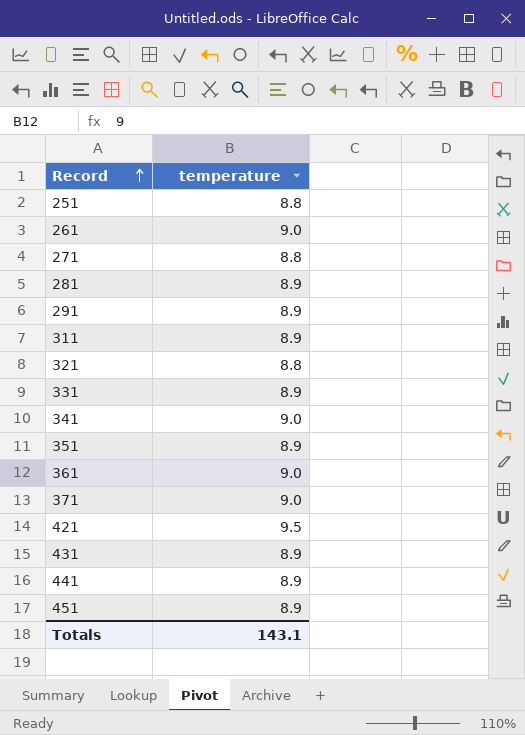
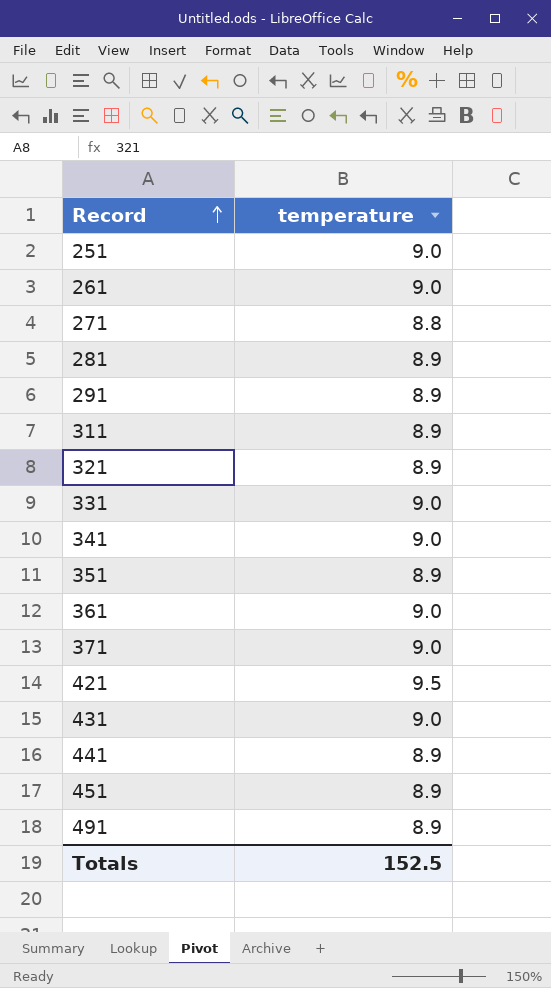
251 | temperature: 8.8 -> 9.0
321 | temperature: 8.8 -> 8.9
331 | temperature: 8.9 -> 9.0
431 | temperature: 8.9 -> 9.0
row 491: none -> 8.9
Totals | temperature: 143.1 -> 152.5

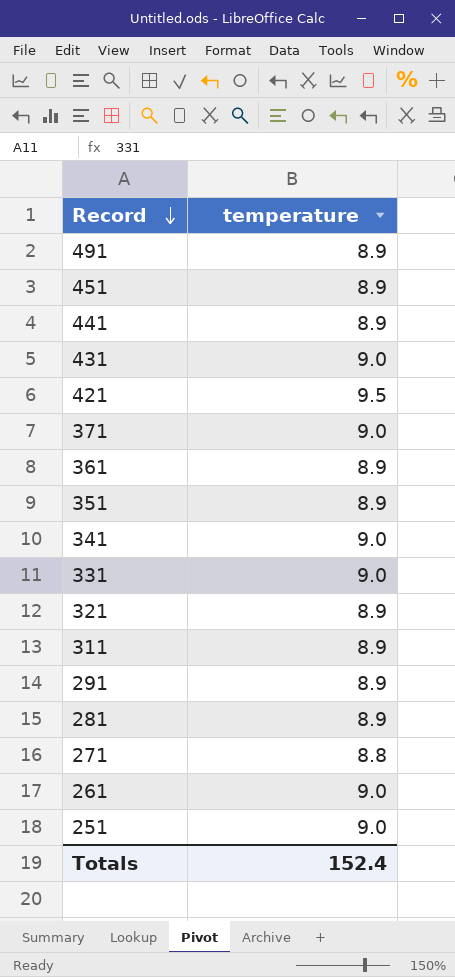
row order: Record ascending -> Record descending
361 | temperature: 9.0 -> 8.9
Totals | temperature: 152.5 -> 152.4

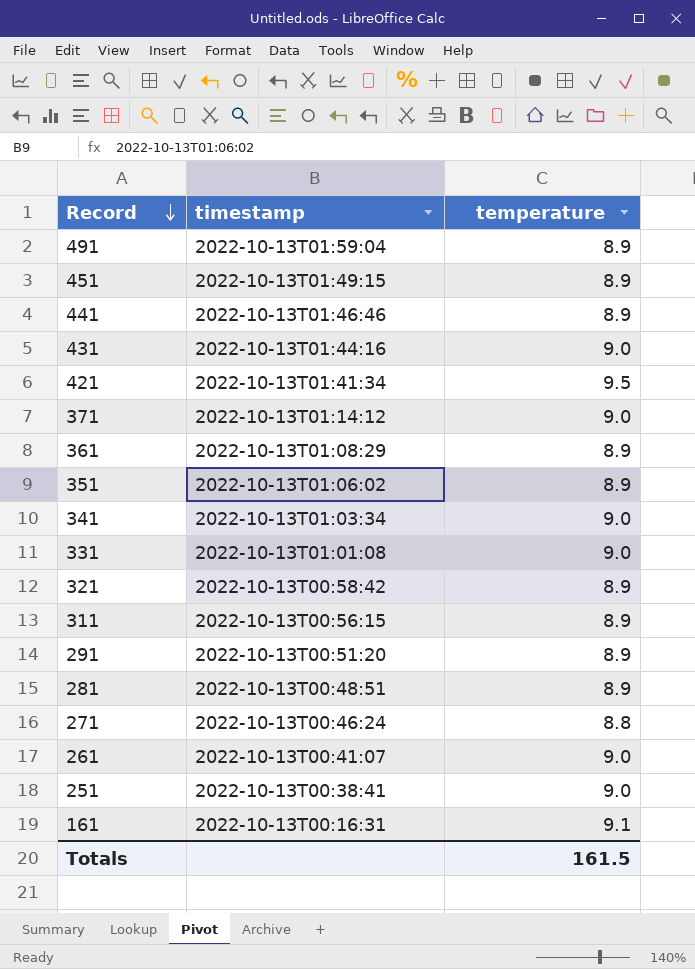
column timestamp | position: none -> 2
row 161: none -> 2022-10-13T00:16:31 | 9.1
Totals | temperature: 152.4 -> 161.5

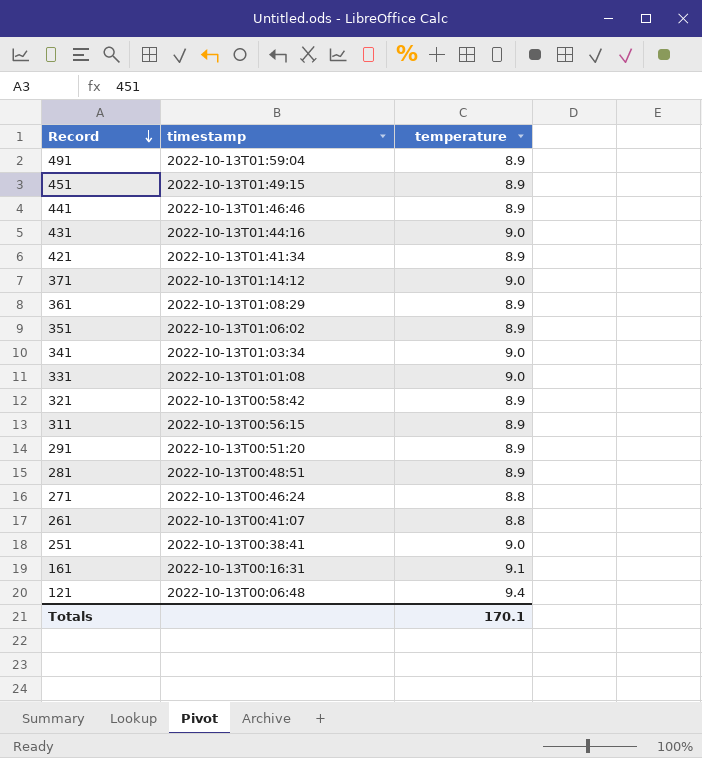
421 | temperature: 9.5 -> 8.9
261 | temperature: 9.0 -> 8.8
row 121: none -> 2022-10-13T00:06:48 | 9.4
Totals | temperature: 161.5 -> 170.1

